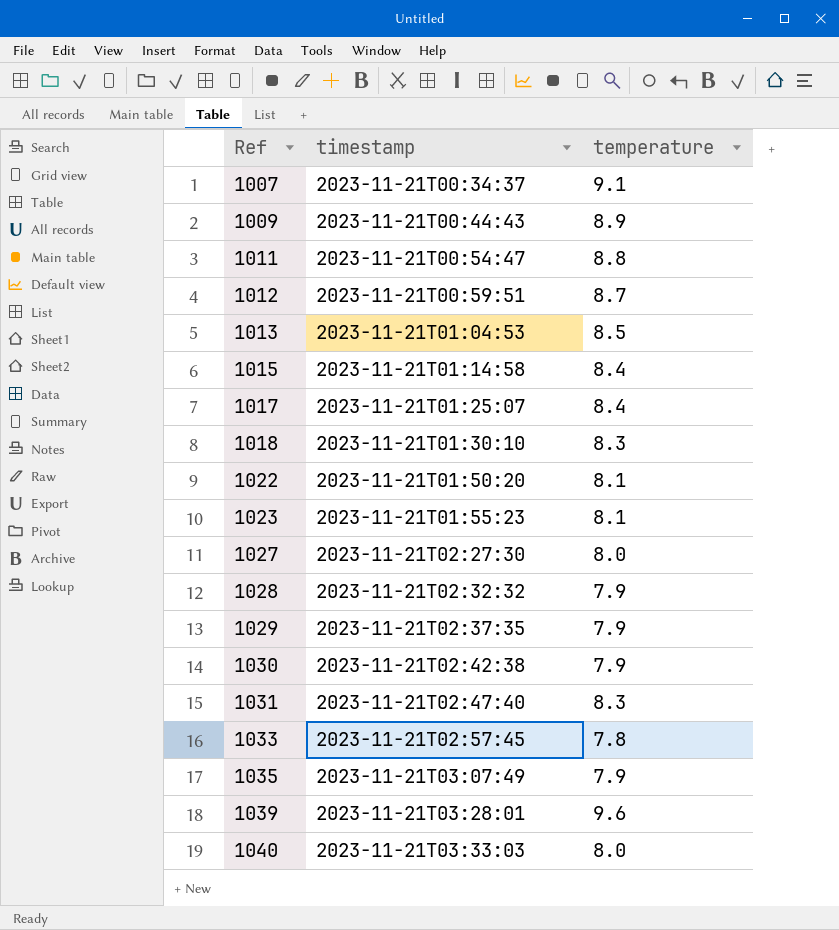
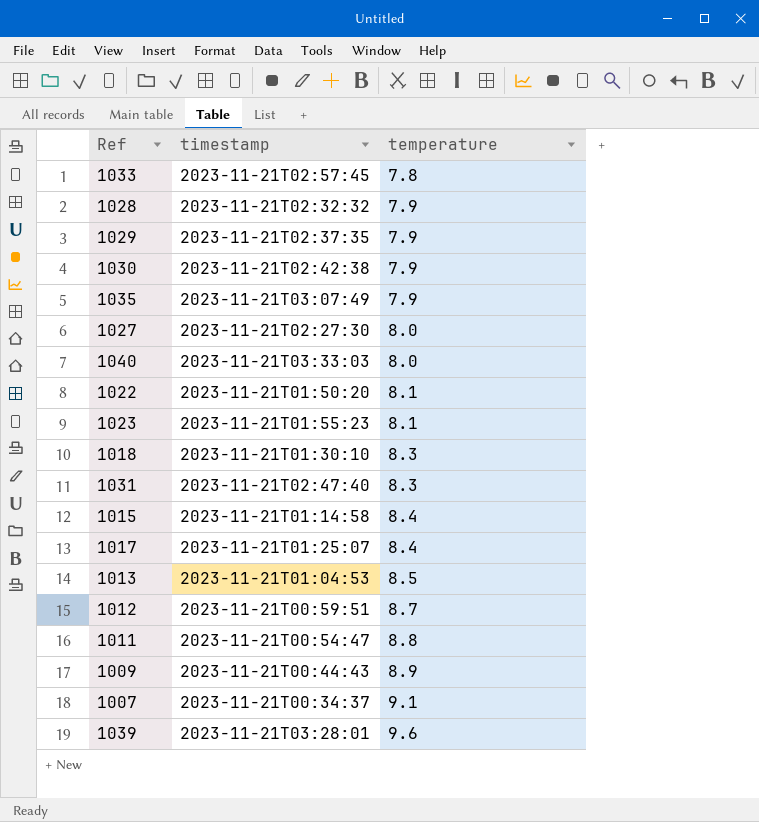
row order: Ref ascending -> temperature ascending

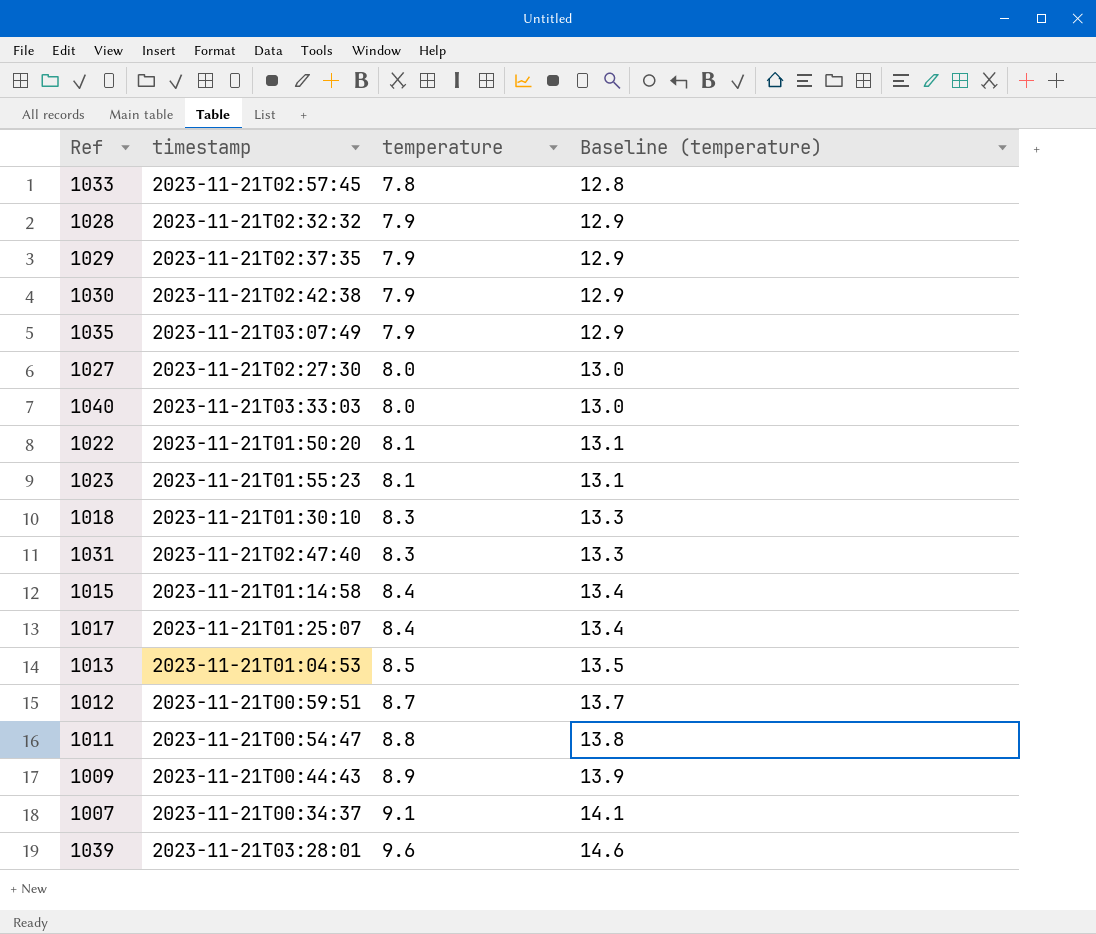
column Baseline (temperature) | formula: none -> [temperature] + 5

